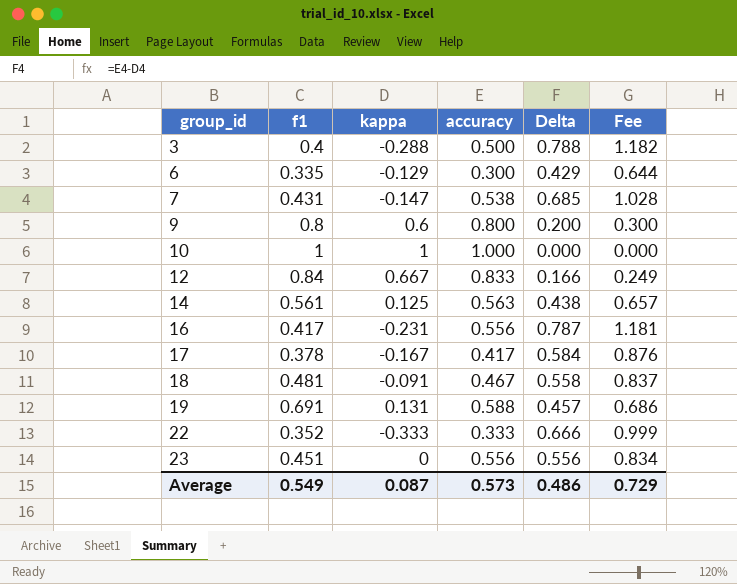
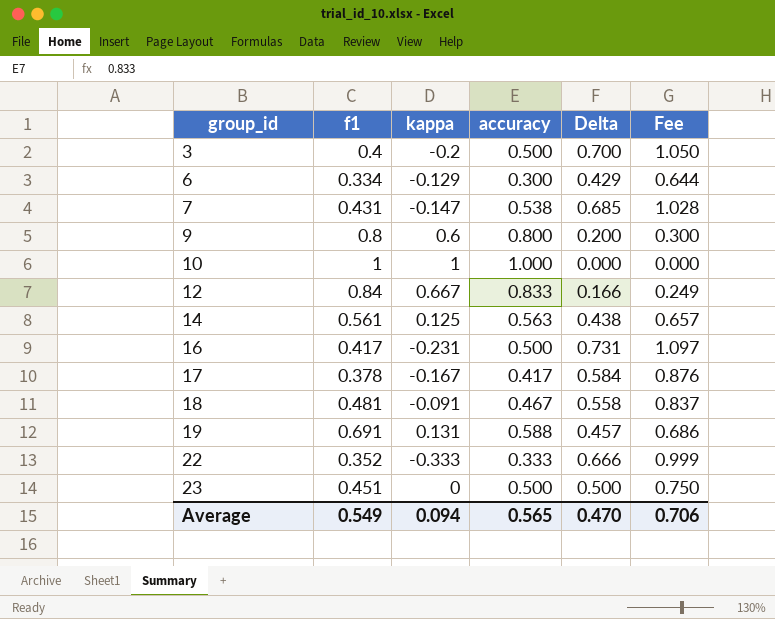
3 | kappa: -0.288 -> -0.2
3 | Delta: 0.788 -> 0.700
3 | Fee: 1.182 -> 1.050
6 | f1: 0.335 -> 0.334
16 | accuracy: 0.556 -> 0.500
16 | Delta: 0.787 -> 0.731
16 | Fee: 1.181 -> 1.097
23 | accuracy: 0.556 -> 0.500
23 | Delta: 0.556 -> 0.500
23 | Fee: 0.834 -> 0.750
Average | kappa: 0.087 -> 0.094
Average | accuracy: 0.573 -> 0.565
Average | Delta: 0.486 -> 0.470
Average | Fee: 0.729 -> 0.706

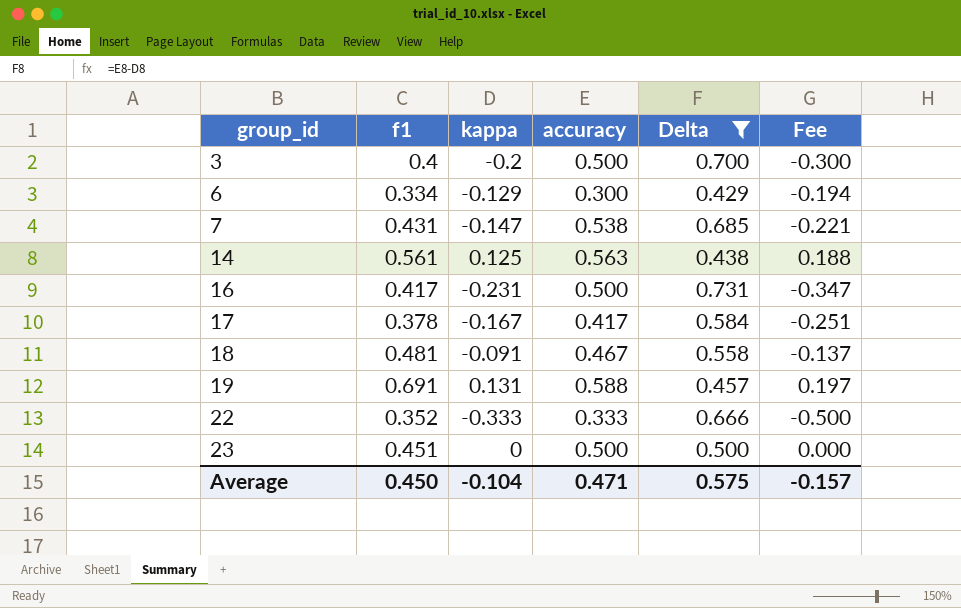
filter: none -> Delta >= 0.429
column Fee | formula: [Delta] * 1.5 -> [kappa] * 1.5
Average | f1: 0.549 -> 0.450
Average | kappa: 0.094 -> -0.104
Average | accuracy: 0.565 -> 0.471
Average | Delta: 0.470 -> 0.575
Average | Fee: 0.706 -> -0.157

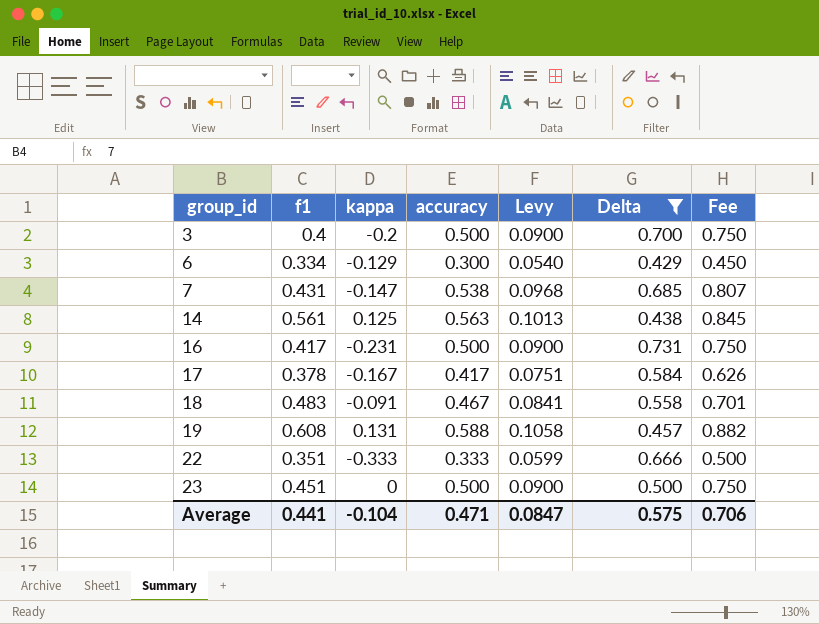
column Levy | formula: none -> [accuracy] * 0.18
column Fee | formula: [kappa] * 1.5 -> [accuracy] * 1.5
18 | f1: 0.481 -> 0.483
19 | f1: 0.691 -> 0.608
22 | f1: 0.352 -> 0.351
Average | f1: 0.450 -> 0.441
Average | Fee: -0.157 -> 0.706

